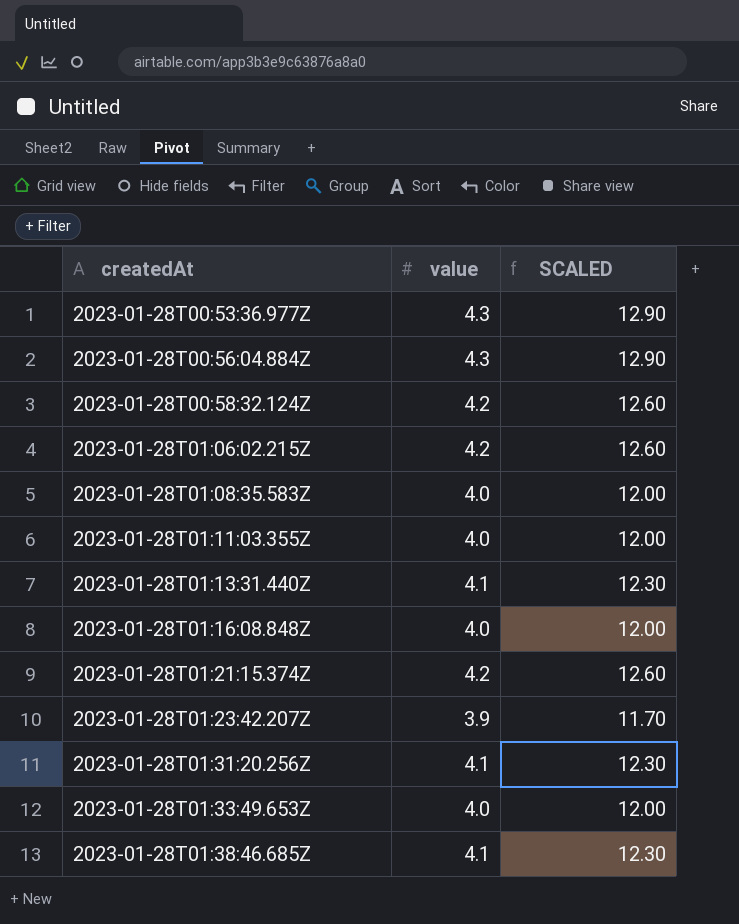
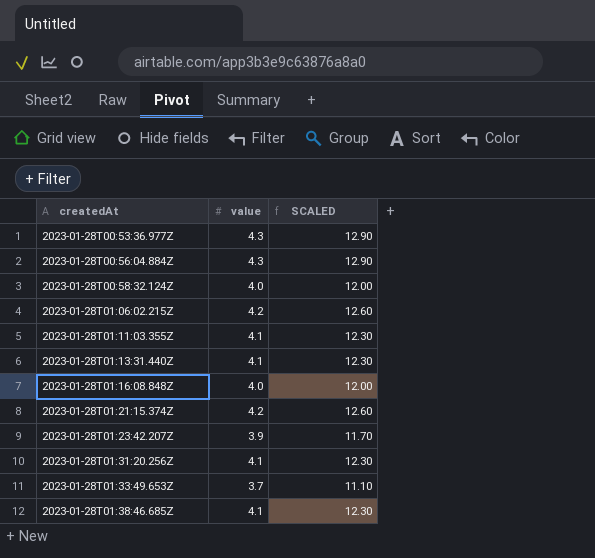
row 2023-01-28T01:08:35.583Z: 4.0 | 12.00 -> none
2023-01-28T00:58:32.124Z | value: 4.2 -> 4.0
2023-01-28T00:58:32.124Z | SCALED: 12.60 -> 12.00
2023-01-28T01:11:03.355Z | value: 4.0 -> 4.1
2023-01-28T01:11:03.355Z | SCALED: 12.00 -> 12.30
2023-01-28T01:33:49.653Z | value: 4.0 -> 3.7
2023-01-28T01:33:49.653Z | SCALED: 12.00 -> 11.10

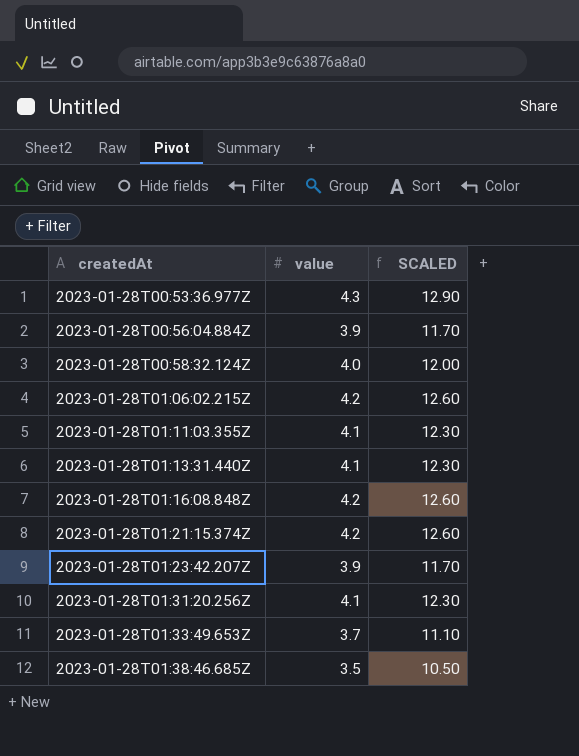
2023-01-28T00:56:04.884Z | value: 4.3 -> 3.9
2023-01-28T00:56:04.884Z | SCALED: 12.90 -> 11.70
2023-01-28T01:16:08.848Z | value: 4.0 -> 4.2
2023-01-28T01:16:08.848Z | SCALED: 12.00 -> 12.60
2023-01-28T01:38:46.685Z | value: 4.1 -> 3.5
2023-01-28T01:38:46.685Z | SCALED: 12.30 -> 10.50

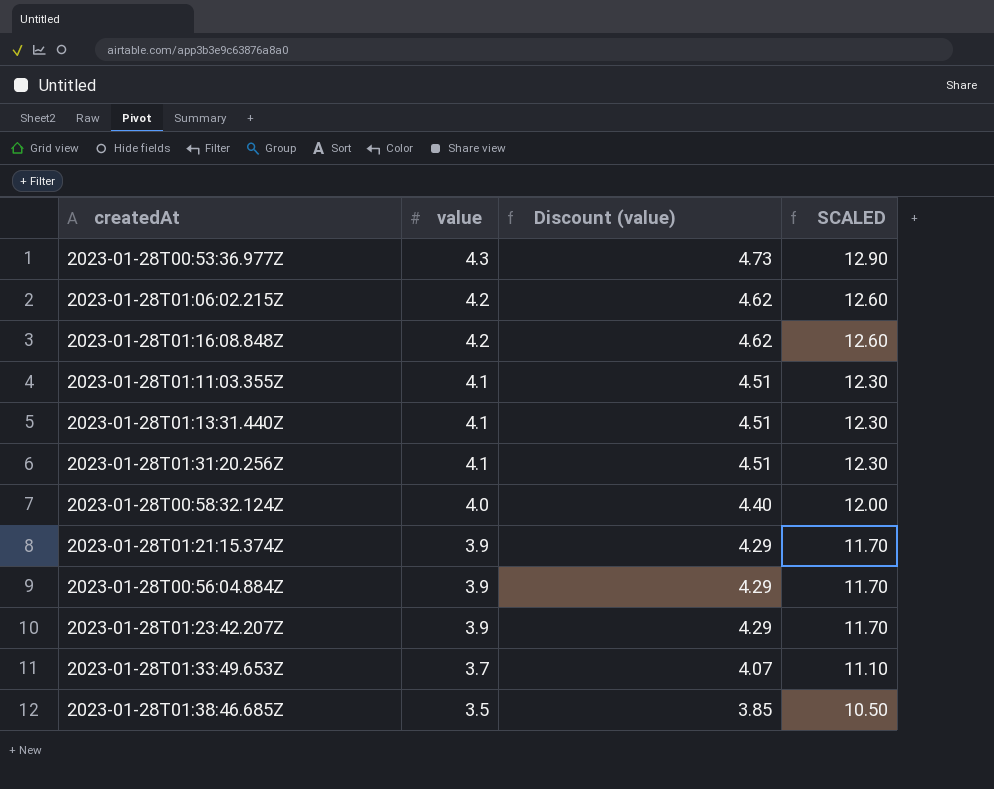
row order: createdAt ascending -> value descending
column Discount (value) | formula: none -> [value] * 1.1
2023-01-28T01:21:15.374Z | value: 4.2 -> 3.9
2023-01-28T01:21:15.374Z | SCALED: 12.60 -> 11.70

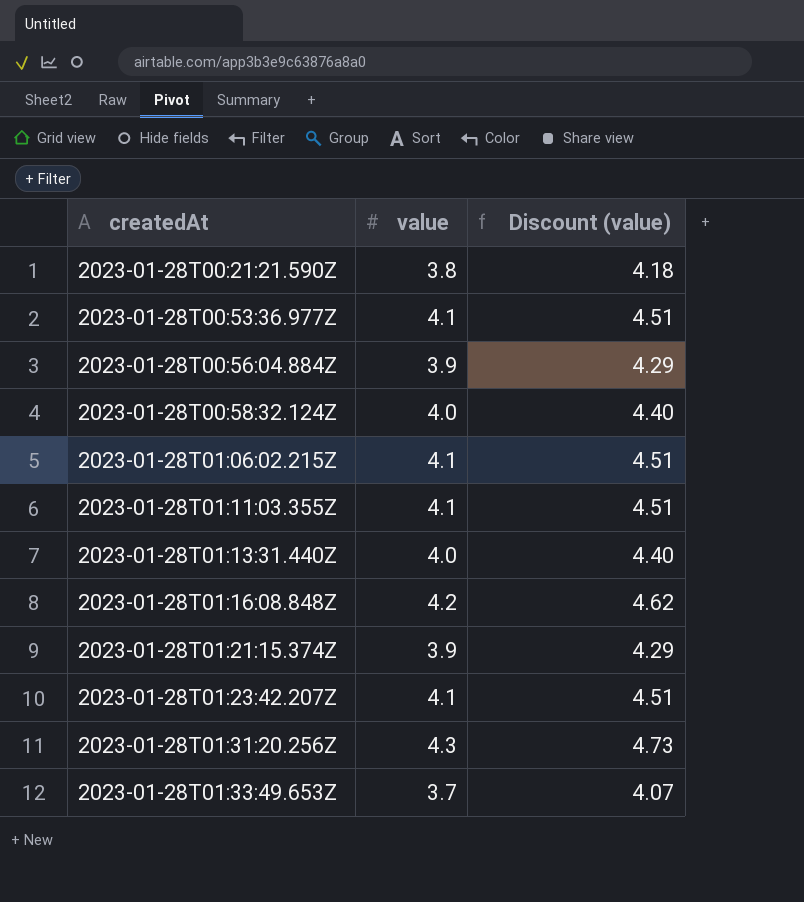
row order: value descending -> createdAt ascending
column SCALED | formula: [value] * 3 -> none
row 2023-01-28T01:38:46.685Z: 3.5 | 3.85 | 10.50 -> none
row 2023-01-28T00:21:21.590Z: none -> 3.8 | 4.18
2023-01-28T00:53:36.977Z | value: 4.3 -> 4.1
2023-01-28T00:53:36.977Z | Discount (value): 4.73 -> 4.51
2023-01-28T01:06:02.215Z | value: 4.2 -> 4.1
2023-01-28T01:06:02.215Z | Discount (value): 4.62 -> 4.51
2023-01-28T01:13:31.440Z | value: 4.1 -> 4.0
2023-01-28T01:13:31.440Z | Discount (value): 4.51 -> 4.40
2023-01-28T01:23:42.207Z | value: 3.9 -> 4.1
2023-01-28T01:23:42.207Z | Discount (value): 4.29 -> 4.51
2023-01-28T01:31:20.256Z | value: 4.1 -> 4.3
2023-01-28T01:31:20.256Z | Discount (value): 4.51 -> 4.73

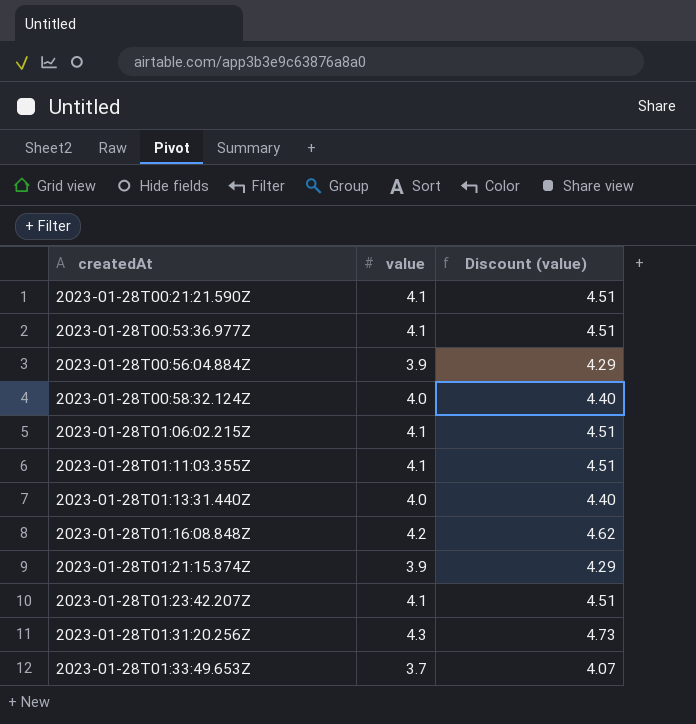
2023-01-28T00:21:21.590Z | value: 3.8 -> 4.1
2023-01-28T00:21:21.590Z | Discount (value): 4.18 -> 4.51

